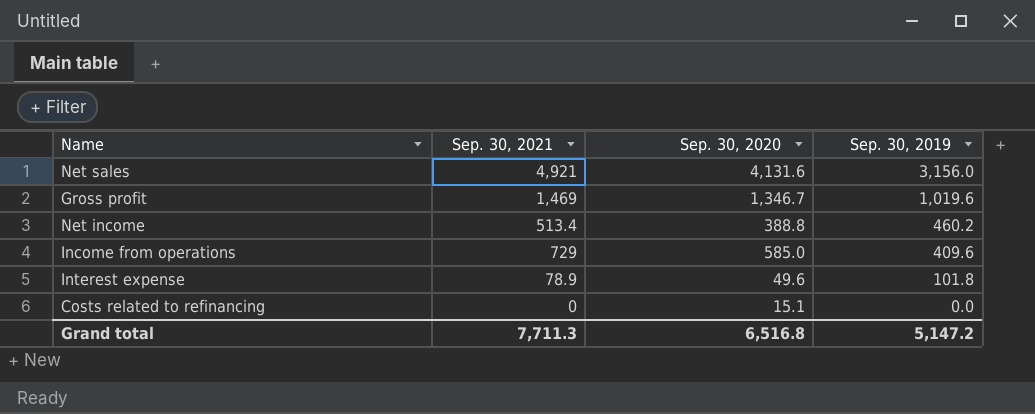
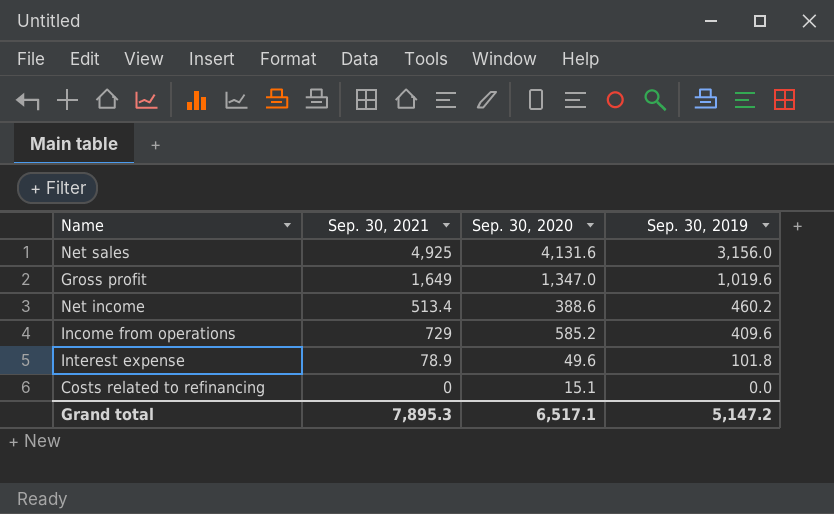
Net sales | Sep. 30, 2021: 4,921 -> 4,925
Gross profit | Sep. 30, 2021: 1,469 -> 1,649
Gross profit | Sep. 30, 2020: 1,346.7 -> 1,347.0
Net income | Sep. 30, 2020: 388.8 -> 388.6
Income from operations | Sep. 30, 2020: 585.0 -> 585.2
Grand total | Sep. 30, 2021: 7,711.3 -> 7,895.3
Grand total | Sep. 30, 2020: 6,516.8 -> 6,517.1

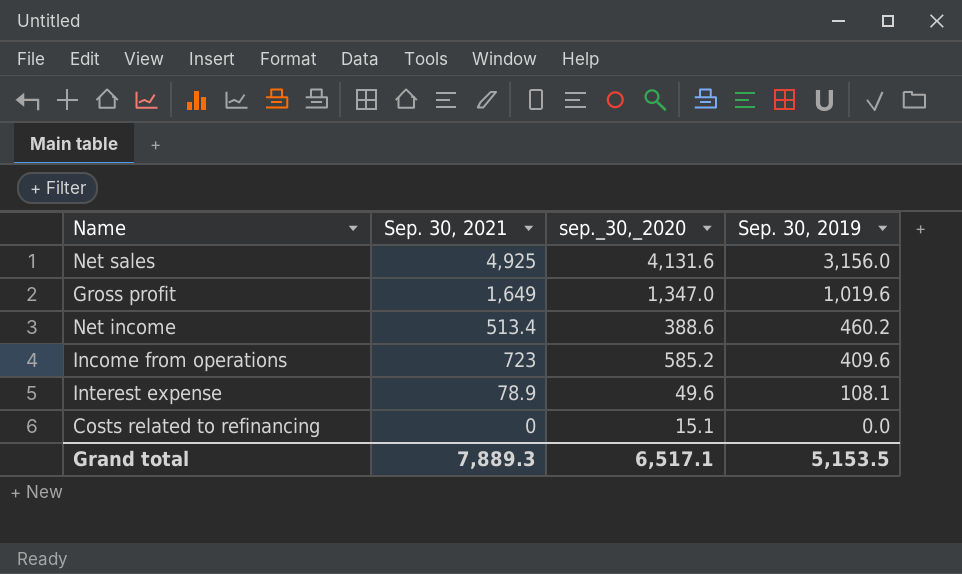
column name: Sep. 30, 2020 -> sep._30,_2020
Income from operations | Sep. 30, 2021: 729 -> 723
Interest expense | Sep. 30, 2019: 101.8 -> 108.1
Grand total | Sep. 30, 2021: 7,895.3 -> 7,889.3
Grand total | Sep. 30, 2019: 5,147.2 -> 5,153.5

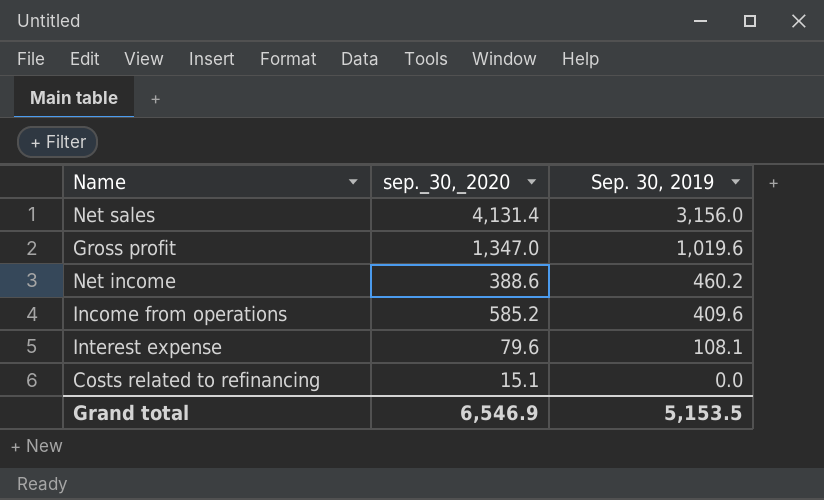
column Sep. 30, 2021 | position: 2 -> none
Net sales | sep._30,_2020: 4,131.6 -> 4,131.4
Interest expense | sep._30,_2020: 49.6 -> 79.6
Grand total | sep._30,_2020: 6,517.1 -> 6,546.9

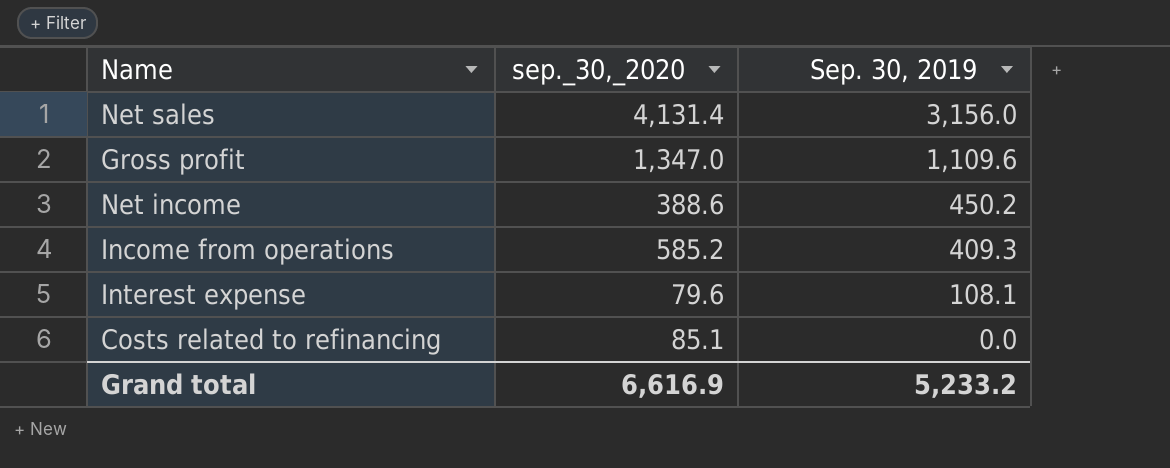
Gross profit | Sep. 30, 2019: 1,019.6 -> 1,109.6
Net income | Sep. 30, 2019: 460.2 -> 450.2
Income from operations | Sep. 30, 2019: 409.6 -> 409.3
Costs related to refinancing | sep._30,_2020: 15.1 -> 85.1
Grand total | sep._30,_2020: 6,546.9 -> 6,616.9
Grand total | Sep. 30, 2019: 5,153.5 -> 5,233.2

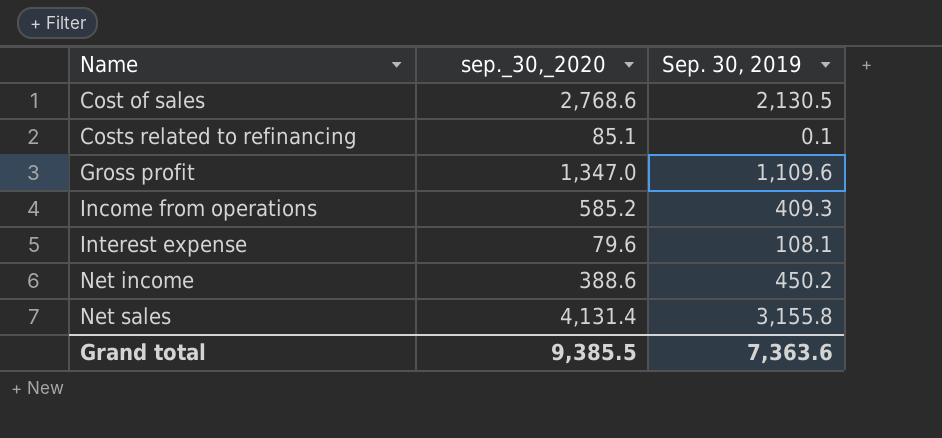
row order: Sep. 30, 2019 descending -> Name ascending
row Cost of sales: none -> 2,768.6 | 2,130.5
Costs related to refinancing | Sep. 30, 2019: 0.0 -> 0.1
Net sales | Sep. 30, 2019: 3,156.0 -> 3,155.8
Grand total | sep._30,_2020: 6,616.9 -> 9,385.5
Grand total | Sep. 30, 2019: 5,233.2 -> 7,363.6

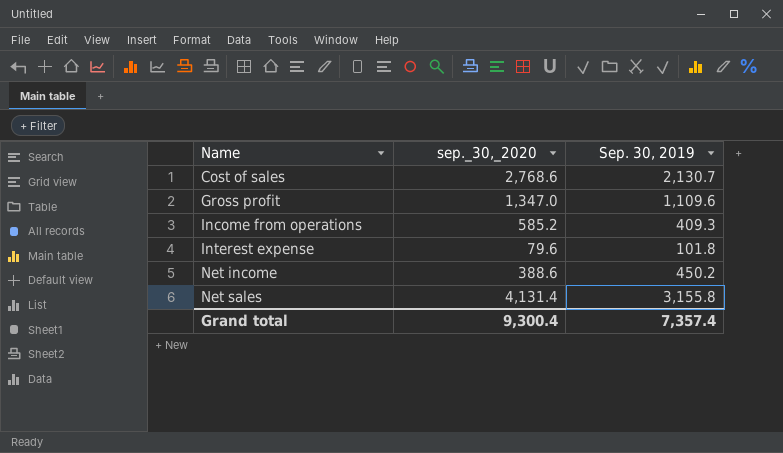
row Costs related to refinancing: 85.1 | 0.1 -> none
Cost of sales | Sep. 30, 2019: 2,130.5 -> 2,130.7
Interest expense | Sep. 30, 2019: 108.1 -> 101.8
Grand total | sep._30,_2020: 9,385.5 -> 9,300.4
Grand total | Sep. 30, 2019: 7,363.6 -> 7,357.4

